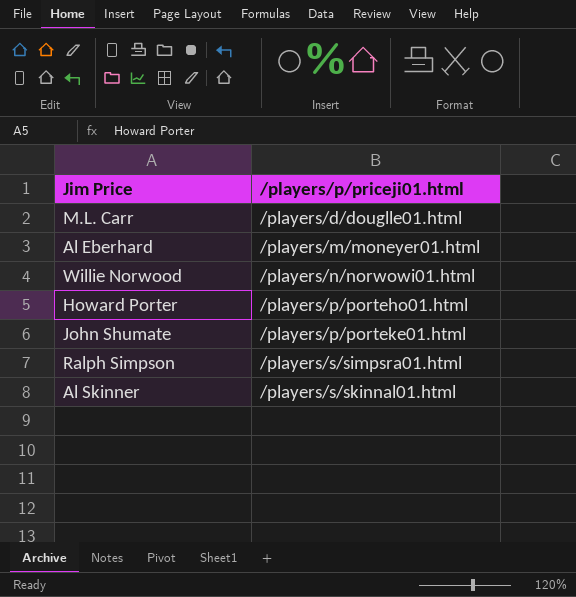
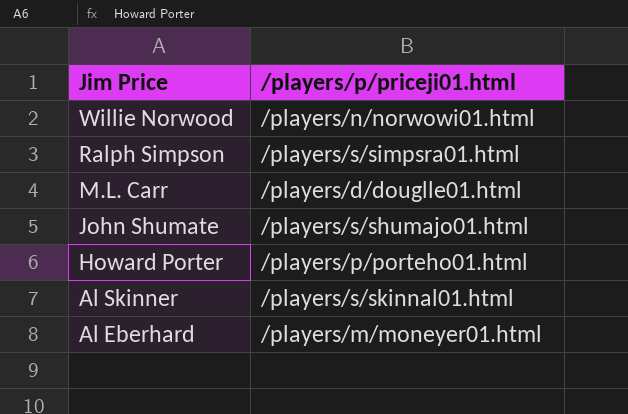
row order: /players/p/priceji01.html ascending -> Jim Price descending
John Shumate | /players/p/priceji01.html: /players/p/porteke01.html -> /players/s/shumajo01.html

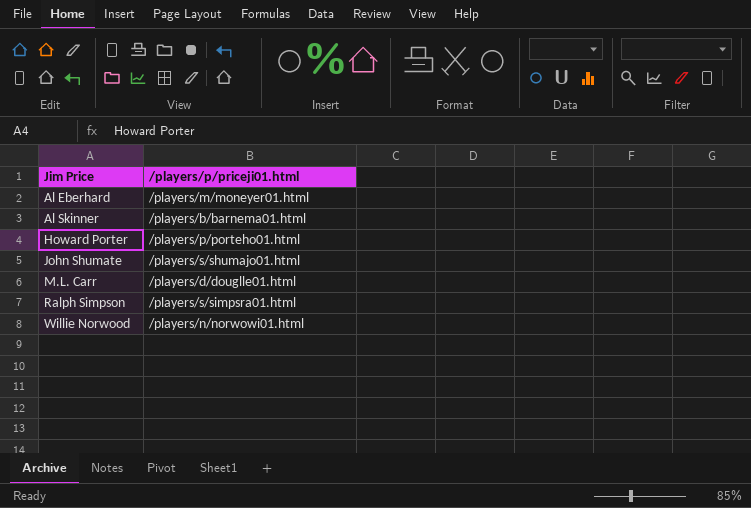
row order: Jim Price descending -> Jim Price ascending
Al Skinner | /players/p/priceji01.html: /players/s/skinnal01.html -> /players/b/barnema01.html

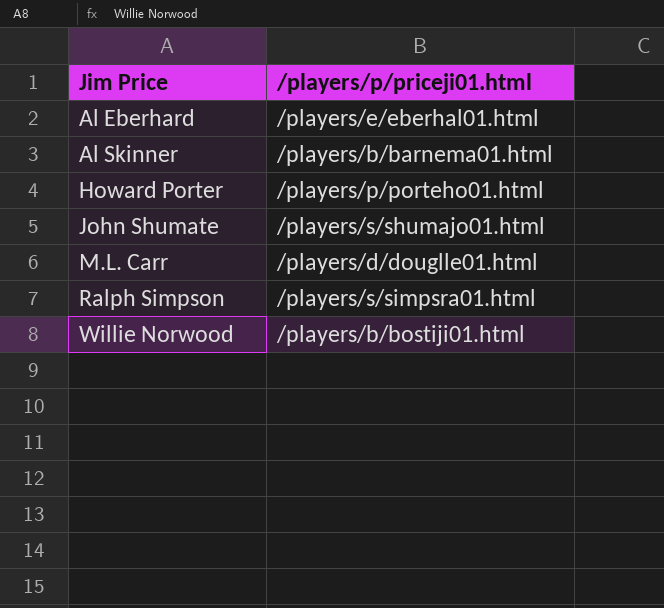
Al Eberhard | /players/p/priceji01.html: /players/m/moneyer01.html -> /players/e/eberhal01.html
Willie Norwood | /players/p/priceji01.html: /players/n/norwowi01.html -> /players/b/bostiji01.html

